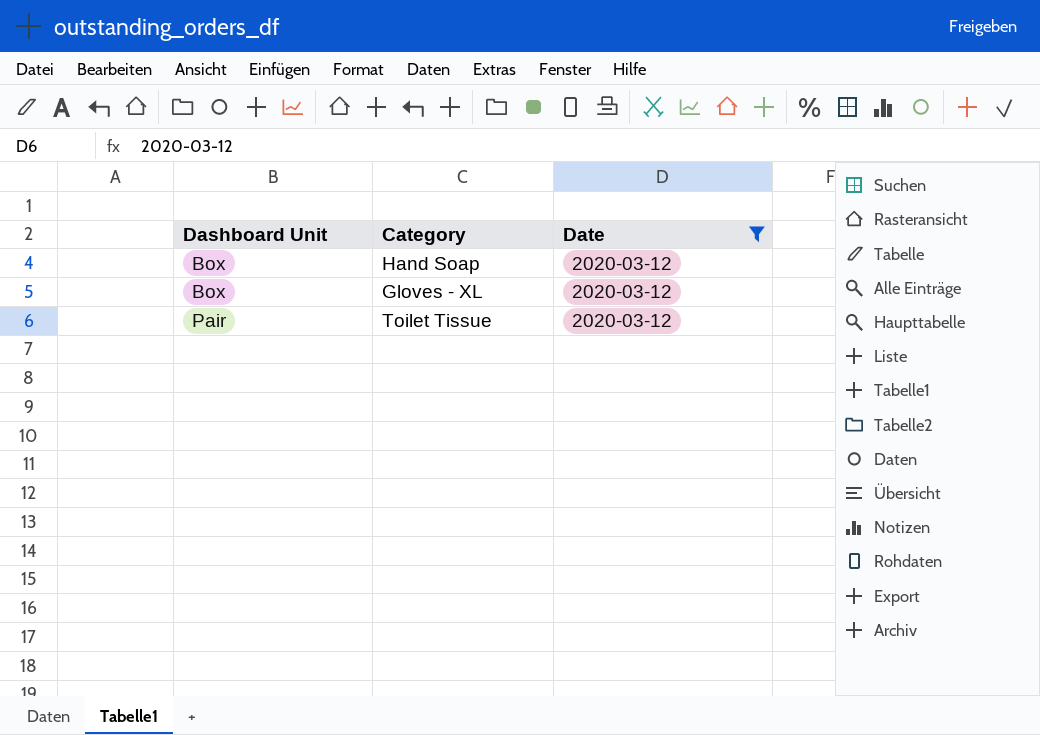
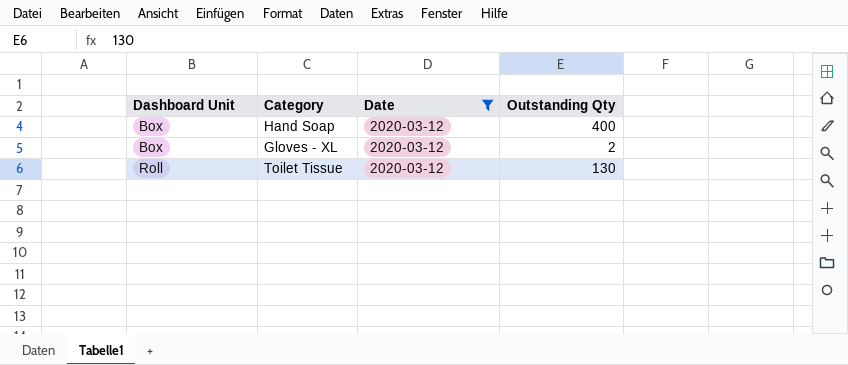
column Outstanding Qty | position: none -> 4
Toilet Tissue | Dashboard Unit: Pair -> Roll

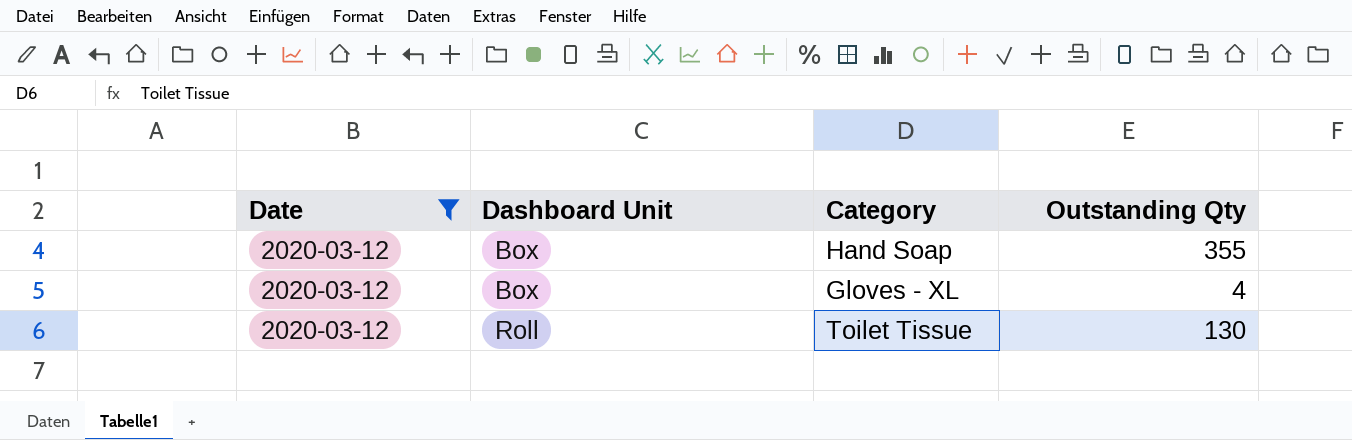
column Date | position: 3 -> 1
Hand Soap | Outstanding Qty: 400 -> 355
Gloves - XL | Outstanding Qty: 2 -> 4

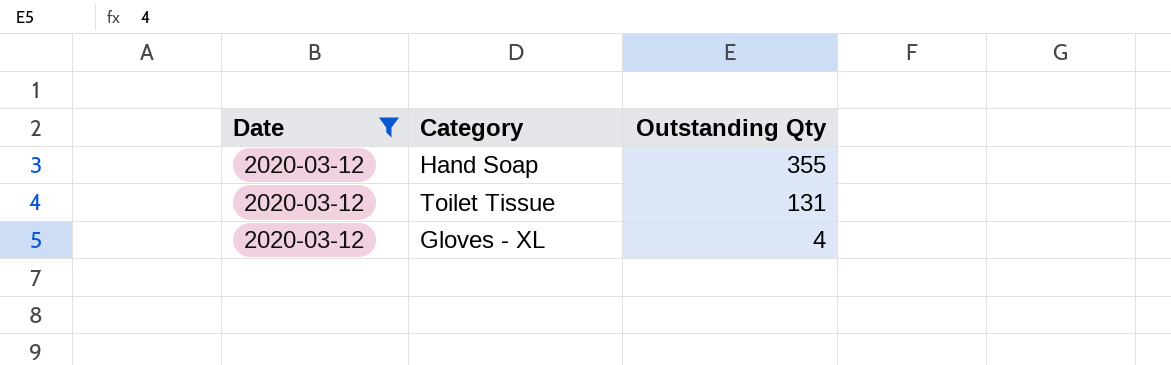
row order: Dashboard Unit ascending -> Outstanding Qty descending
column Dashboard Unit | position: 2 -> none
Toilet Tissue | Outstanding Qty: 130 -> 131

